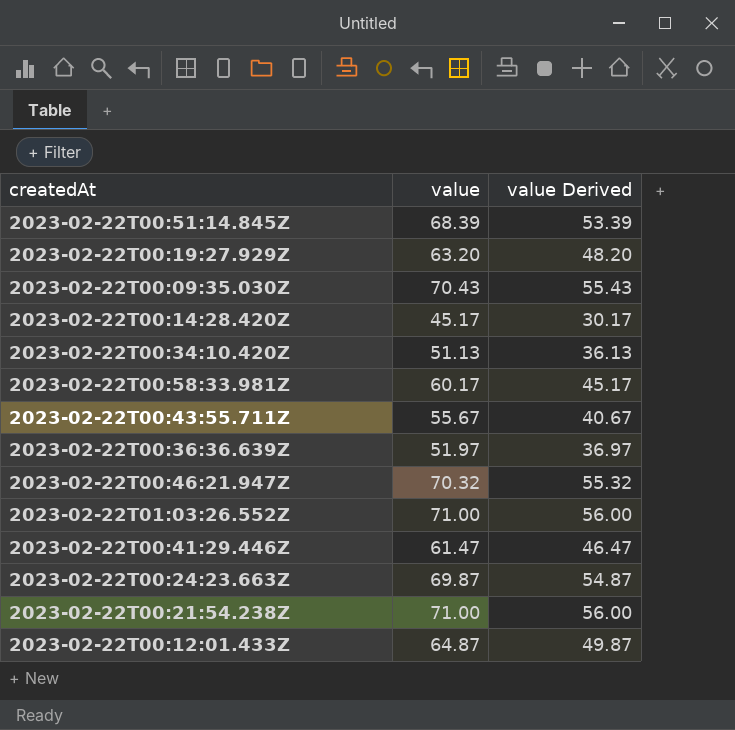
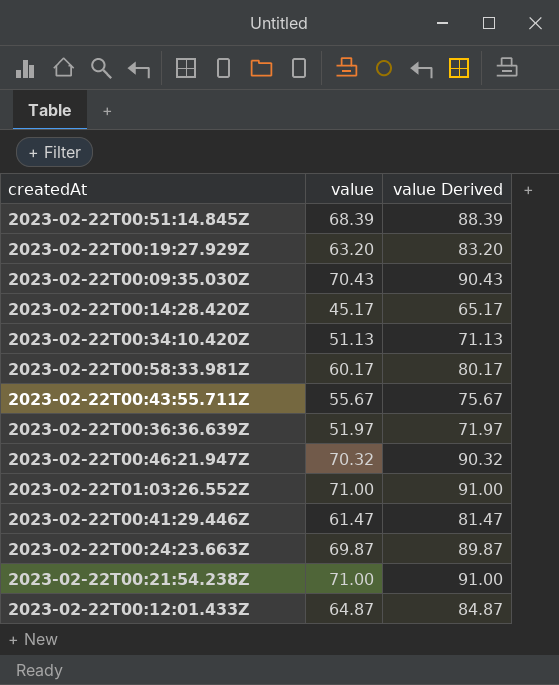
column value Derived | formula: [value] - 15 -> [value] + 20

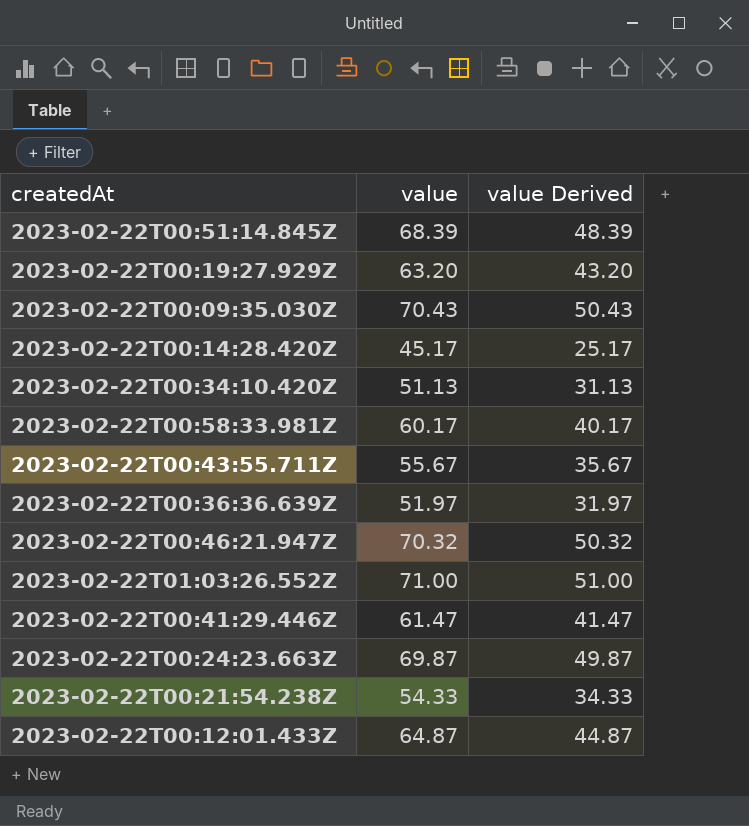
column value Derived | formula: [value] + 20 -> [value] - 20
2023-02-22T00:21:54.238Z | value: 71.00 -> 54.33

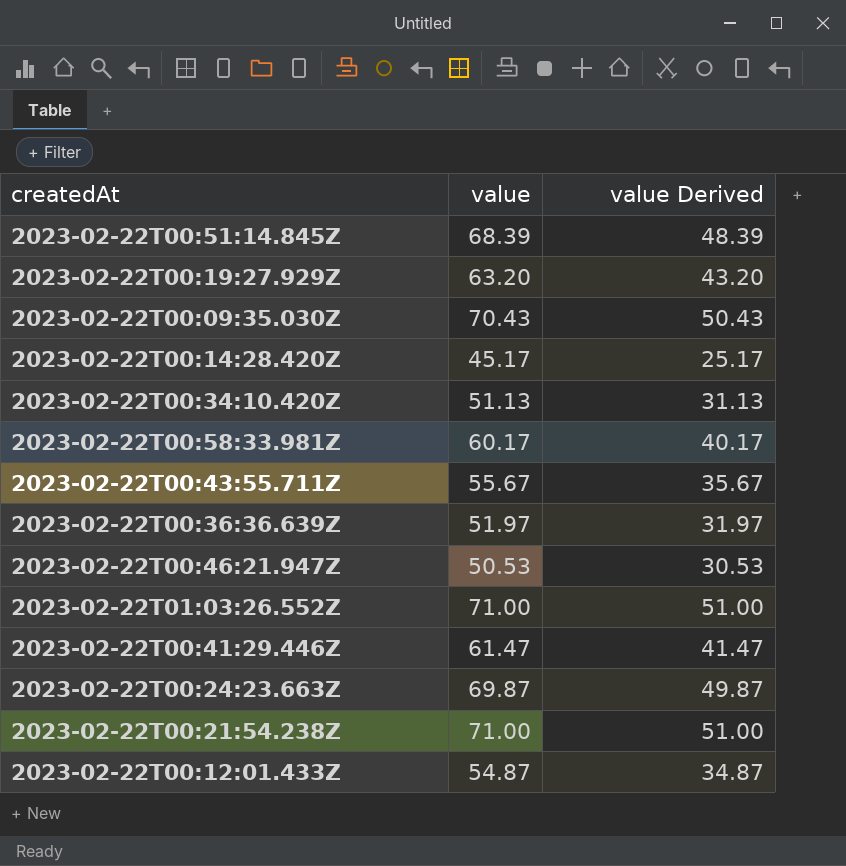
2023-02-22T00:46:21.947Z | value: 70.32 -> 50.53
2023-02-22T00:46:21.947Z | value Derived: 50.32 -> 30.53
2023-02-22T00:21:54.238Z | value: 54.33 -> 71.00
2023-02-22T00:21:54.238Z | value Derived: 34.33 -> 51.00
2023-02-22T00:12:01.433Z | value: 64.87 -> 54.87
2023-02-22T00:12:01.433Z | value Derived: 44.87 -> 34.87

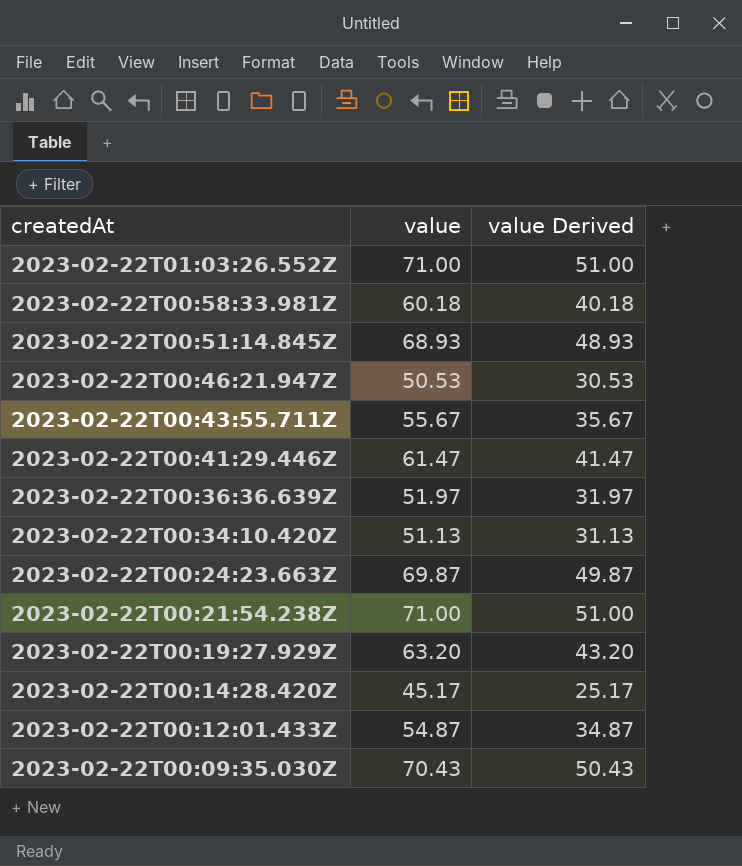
row order: none -> createdAt descending
2023-02-22T00:58:33.981Z | value: 60.17 -> 60.18
2023-02-22T00:58:33.981Z | value Derived: 40.17 -> 40.18
2023-02-22T00:51:14.845Z | value: 68.39 -> 68.93
2023-02-22T00:51:14.845Z | value Derived: 48.39 -> 48.93

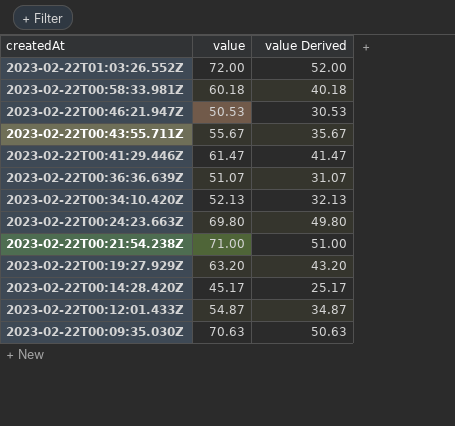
row 2023-02-22T00:51:14.845Z: 68.93 | 48.93 -> none
2023-02-22T01:03:26.552Z | value: 71.00 -> 72.00
2023-02-22T01:03:26.552Z | value Derived: 51.00 -> 52.00
2023-02-22T00:36:36.639Z | value: 51.97 -> 51.07
2023-02-22T00:36:36.639Z | value Derived: 31.97 -> 31.07
2023-02-22T00:34:10.420Z | value: 51.13 -> 52.13
2023-02-22T00:34:10.420Z | value Derived: 31.13 -> 32.13
2023-02-22T00:24:23.663Z | value: 69.87 -> 69.80
2023-02-22T00:24:23.663Z | value Derived: 49.87 -> 49.80
2023-02-22T00:09:35.030Z | value: 70.43 -> 70.63
2023-02-22T00:09:35.030Z | value Derived: 50.43 -> 50.63

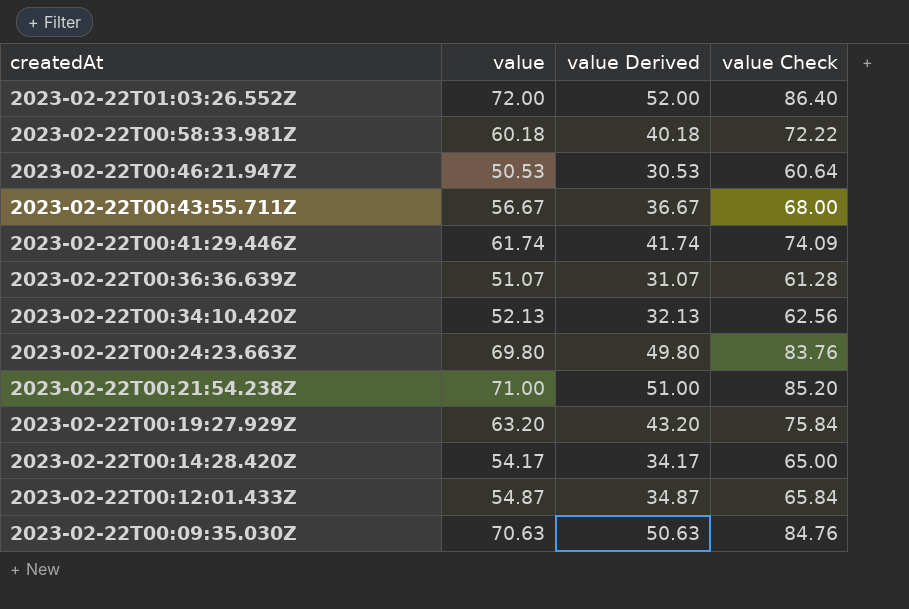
column value Check | formula: none -> [value] * 1.2
2023-02-22T00:43:55.711Z | value: 55.67 -> 56.67
2023-02-22T00:43:55.711Z | value Derived: 35.67 -> 36.67
2023-02-22T00:41:29.446Z | value: 61.47 -> 61.74
2023-02-22T00:41:29.446Z | value Derived: 41.47 -> 41.74
2023-02-22T00:14:28.420Z | value: 45.17 -> 54.17
2023-02-22T00:14:28.420Z | value Derived: 25.17 -> 34.17

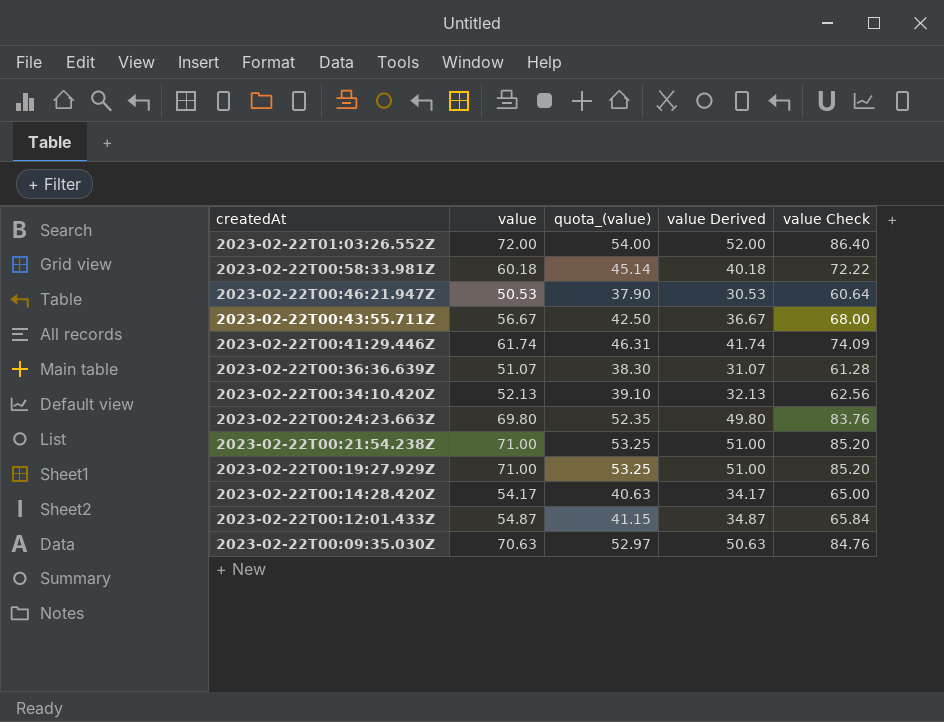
column quota_(value) | formula: none -> [value] * 0.75
2023-02-22T00:19:27.929Z | value: 63.20 -> 71.00
2023-02-22T00:19:27.929Z | value Derived: 43.20 -> 51.00
2023-02-22T00:19:27.929Z | value Check: 75.84 -> 85.20

